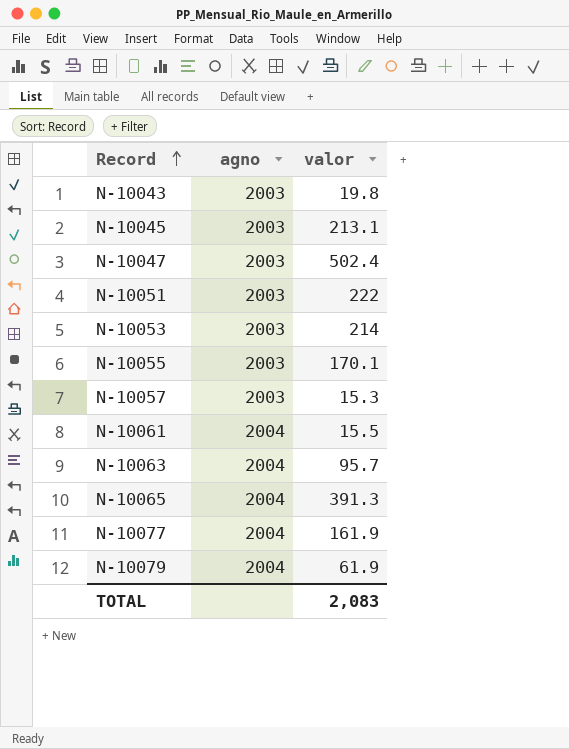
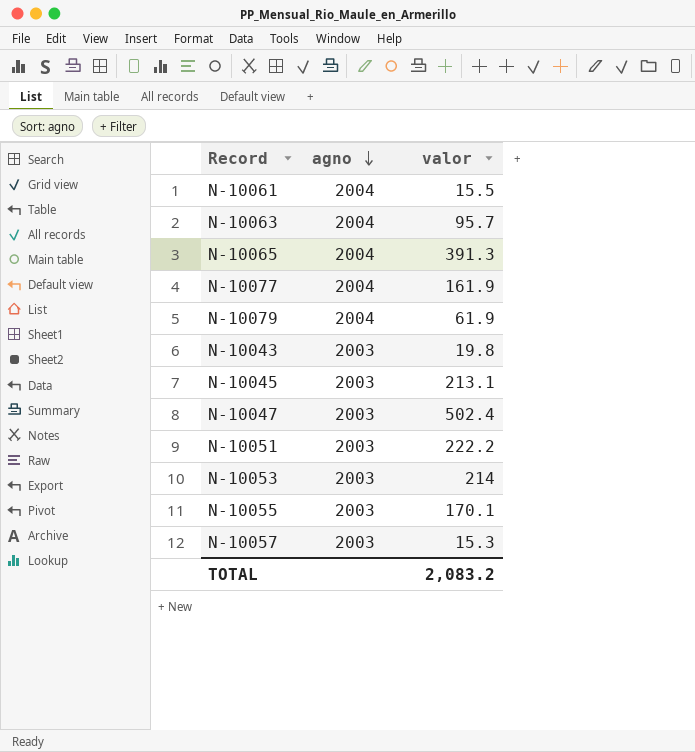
row order: Record ascending -> agno descending
N-10051 | valor: 222 -> 222.2
TOTAL | valor: 2,083 -> 2,083.2

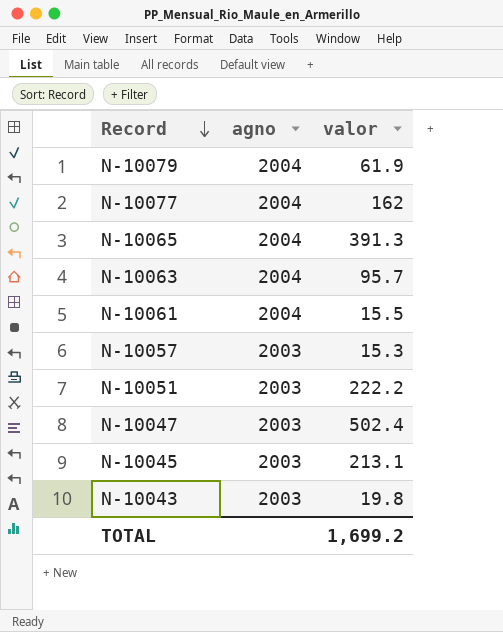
row order: agno descending -> Record descending
row N-10053: 2003 | 214 -> none
row N-10055: 2003 | 170.1 -> none
N-10077 | valor: 161.9 -> 162
TOTAL | valor: 2,083.2 -> 1,699.2

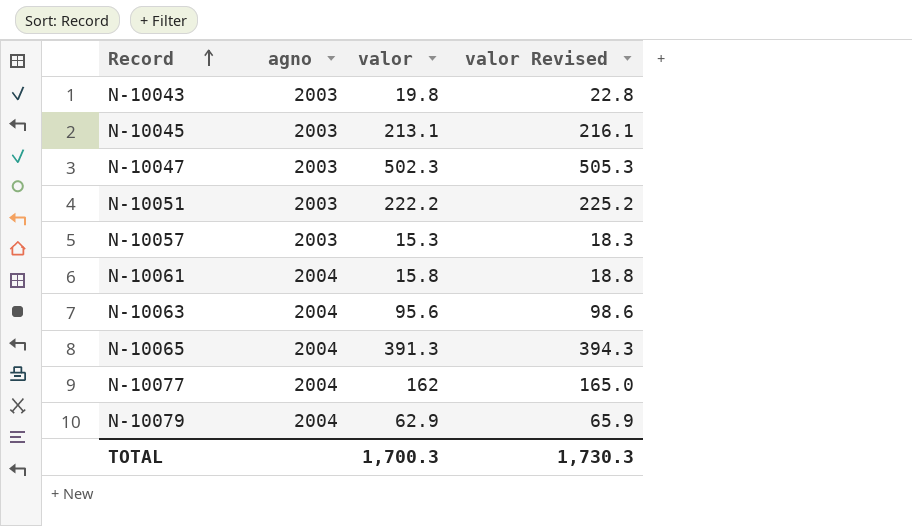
row order: Record descending -> Record ascending
column valor Revised | formula: none -> [valor] + 3
N-10047 | valor: 502.4 -> 502.3
N-10061 | valor: 15.5 -> 15.8
N-10063 | valor: 95.7 -> 95.6
N-10079 | valor: 61.9 -> 62.9
TOTAL | valor: 1,699.2 -> 1,700.3

